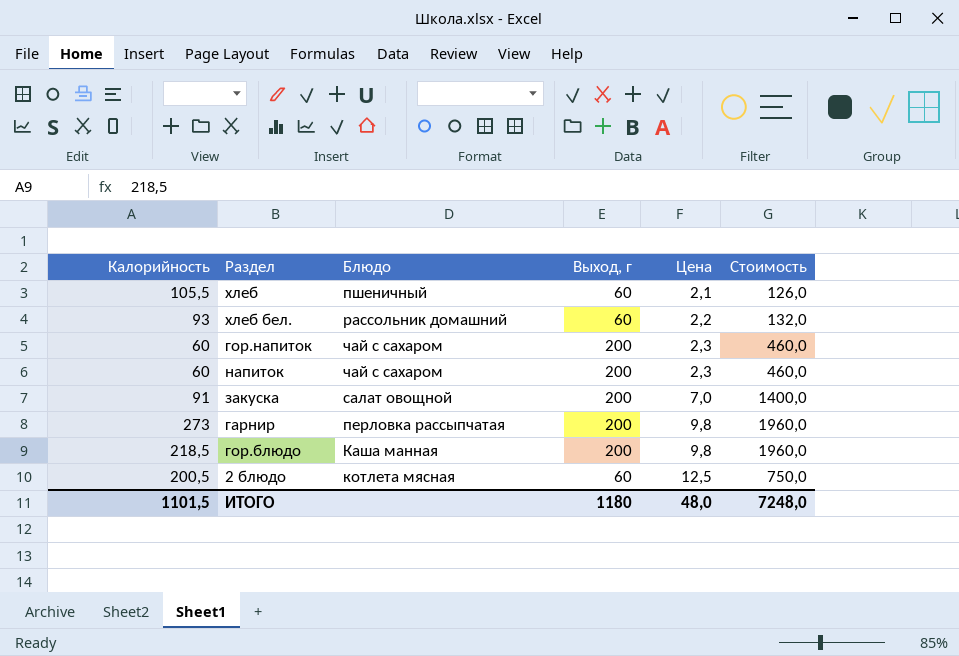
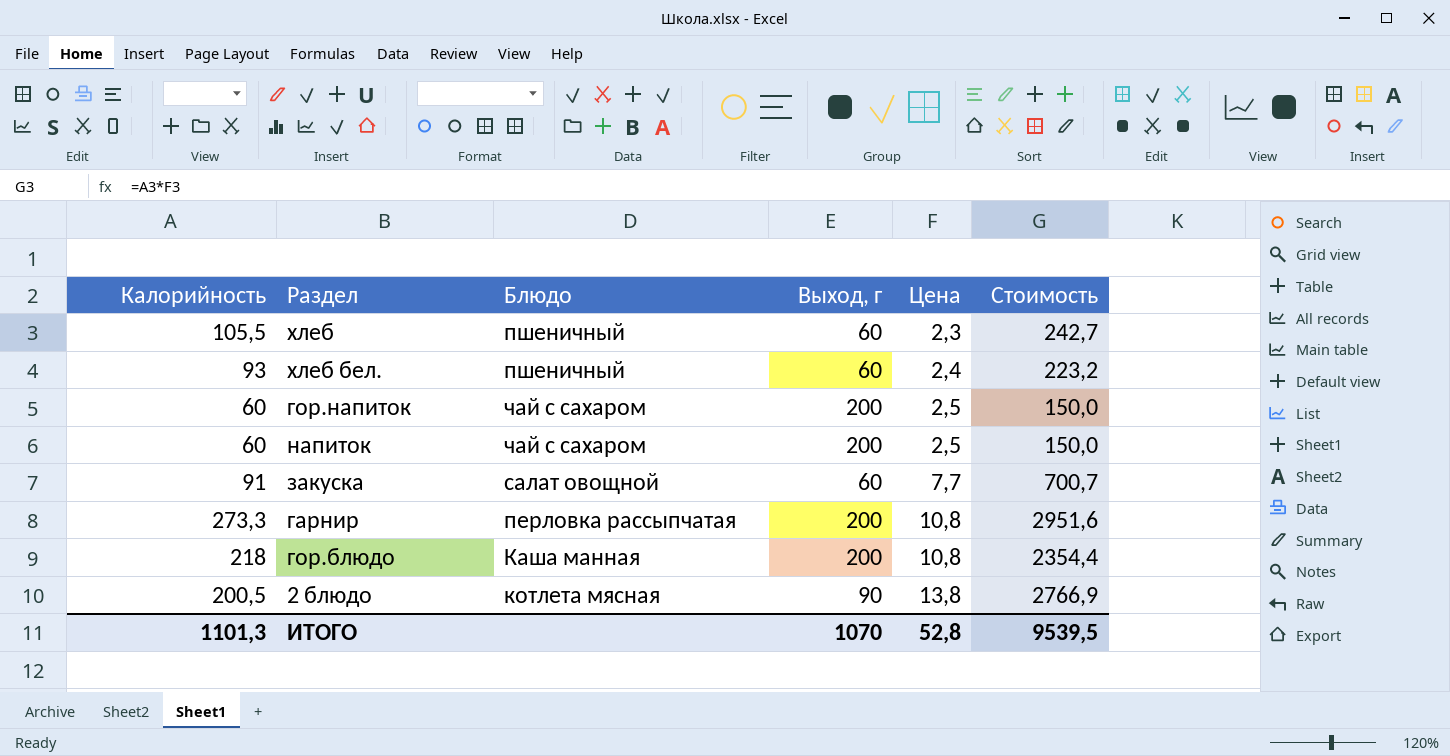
column Стоимость | formula: [Выход, г] * [Цена] -> [Калорийность] * [Цена]
хлеб | Цена: 2,1 -> 2,3
хлеб бел. | Блюдо: рассольник домашний -> пшеничный
хлеб бел. | Цена: 2,2 -> 2,4
гор.напиток | Цена: 2,3 -> 2,5
напиток | Цена: 2,3 -> 2,5
закуска | Выход, г: 200 -> 60
закуска | Цена: 7,0 -> 7,7
гарнир | Калорийность: 273 -> 273,3
гарнир | Цена: 9,8 -> 10,8
гор.блюдо | Калорийность: 218,5 -> 218
гор.блюдо | Цена: 9,8 -> 10,8
2 блюдо | Выход, г: 60 -> 90
2 блюдо | Цена: 12,5 -> 13,8
ИТОГО | Калорийность: 1101,5 -> 1101,3
ИТОГО | Выход, г: 1180 -> 1070
ИТОГО | Цена: 48,0 -> 52,8
ИТОГО | Стоимость: 7248,0 -> 9539,5

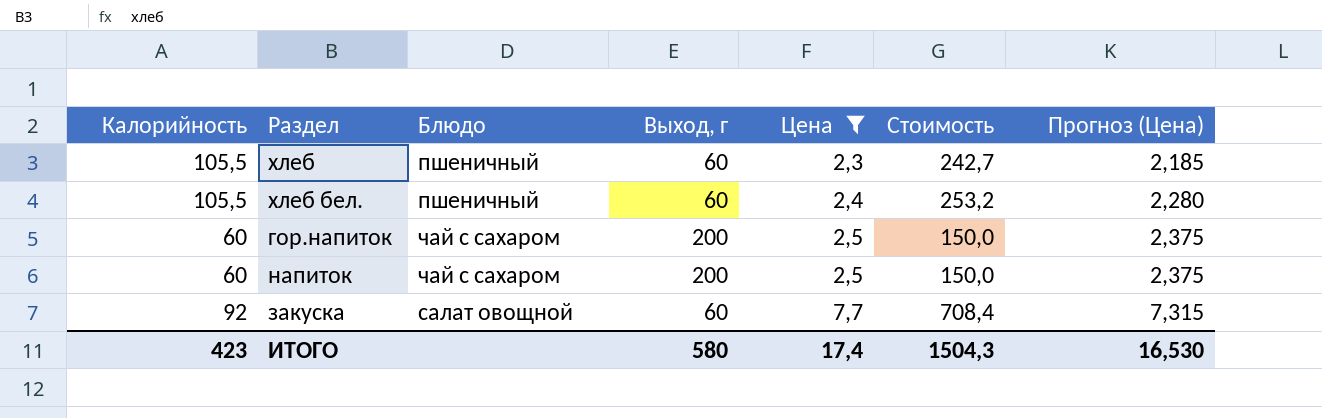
filter: none -> Цена <= 7,7
column Прогноз (Цена) | formula: none -> [Цена] * 0,95
хлеб бел. | Калорийность: 93 -> 105,5
хлеб бел. | Стоимость: 223,2 -> 253,2
закуска | Калорийность: 91 -> 92
закуска | Стоимость: 700,7 -> 708,4
ИТОГО | Калорийность: 1101,3 -> 423
ИТОГО | Выход, г: 1070 -> 580
ИТОГО | Цена: 52,8 -> 17,4
ИТОГО | Стоимость: 9539,5 -> 1504,3

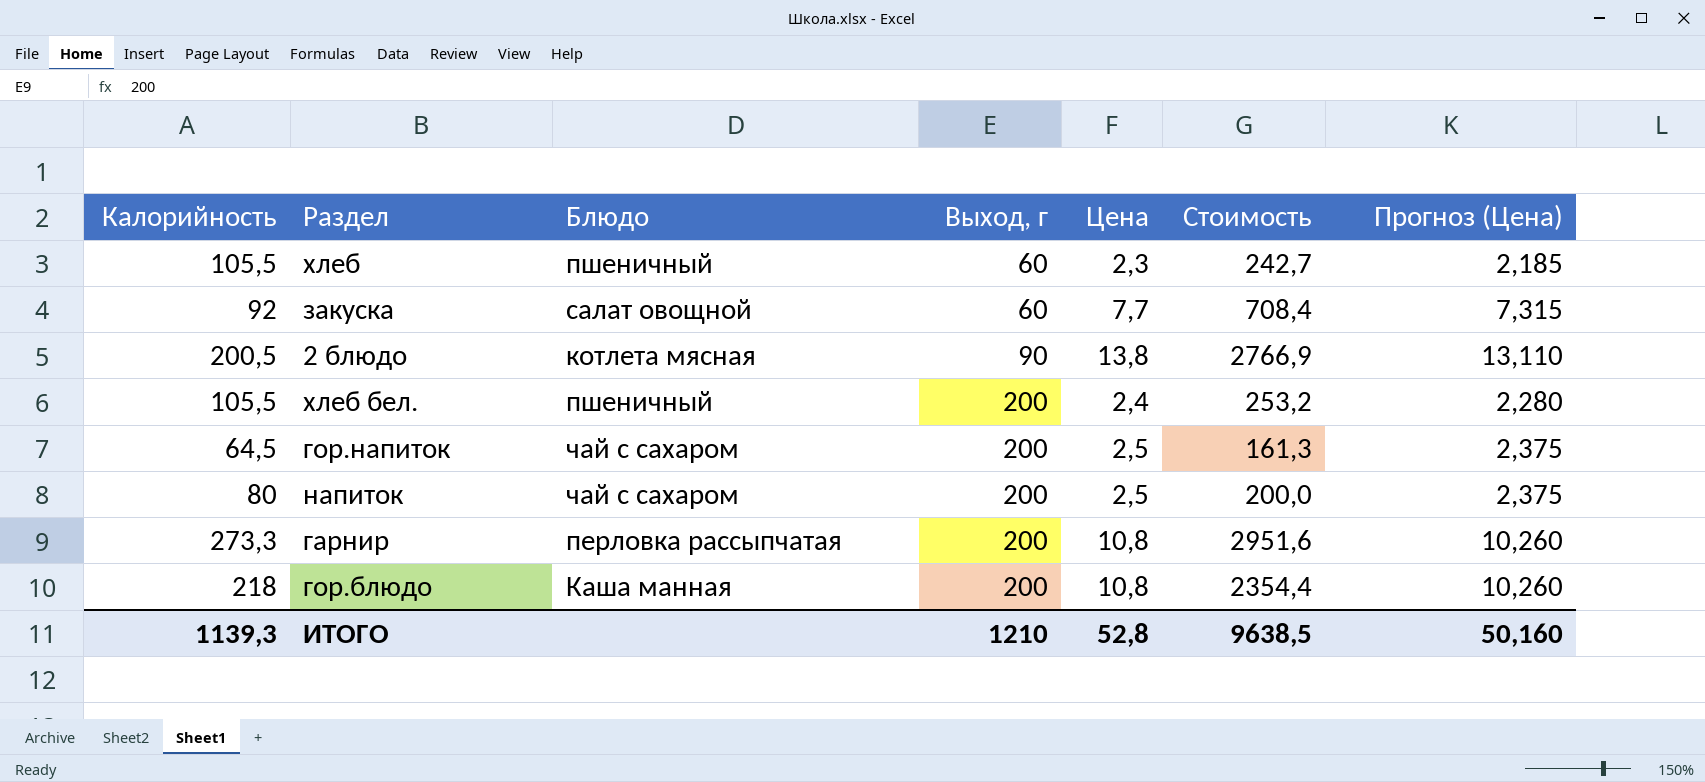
filter: Цена <= 7,7 -> none
row order: Цена ascending -> Выход, г ascending
хлеб бел. | Выход, г: 60 -> 200
гор.напиток | Калорийность: 60 -> 64,5
гор.напиток | Стоимость: 150,0 -> 161,3
напиток | Калорийность: 60 -> 80
напиток | Стоимость: 150,0 -> 200,0
ИТОГО | Калорийность: 423 -> 1139,3
ИТОГО | Выход, г: 580 -> 1210
ИТОГО | Цена: 17,4 -> 52,8
ИТОГО | Стоимость: 1504,3 -> 9638,5
ИТОГО | Прогноз (Цена): 16,530 -> 50,160

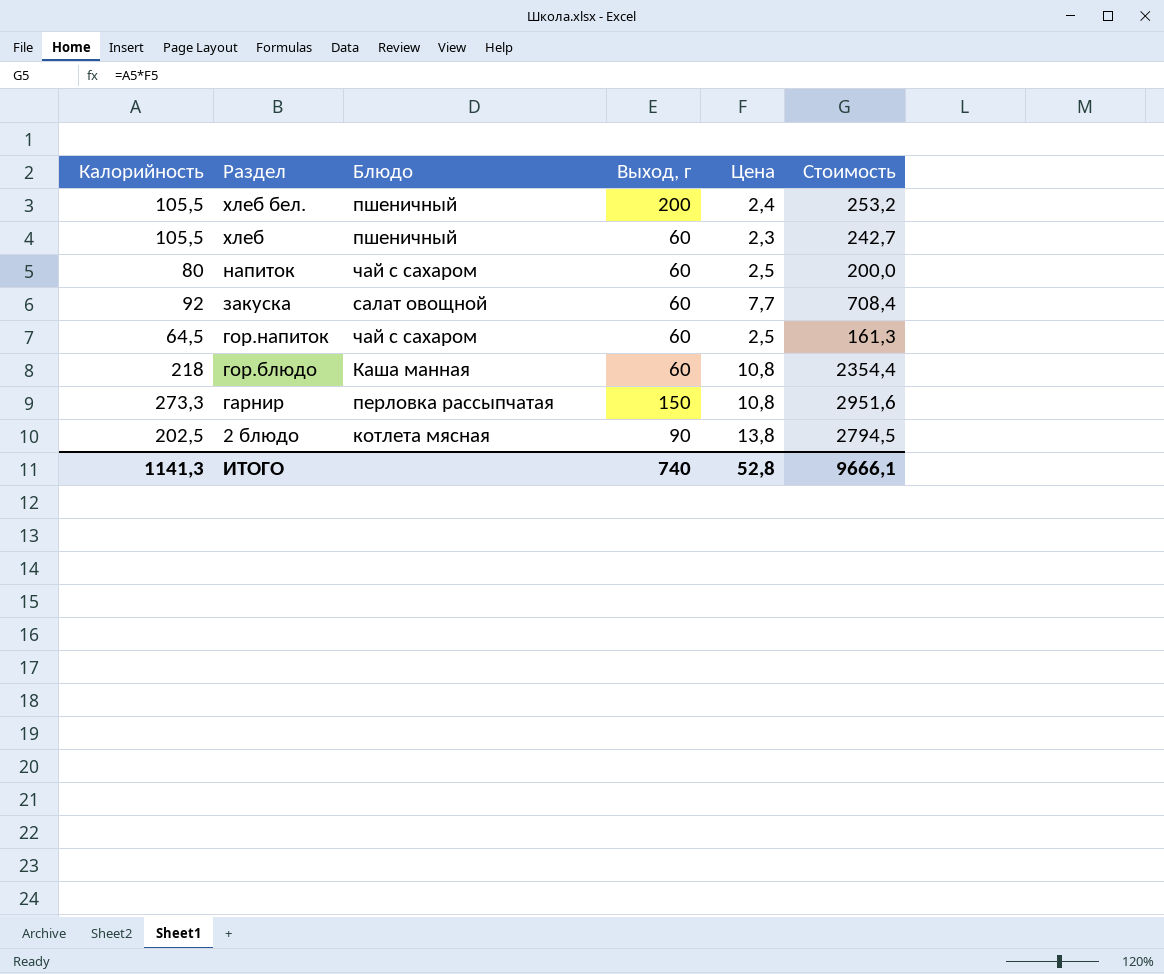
row order: Выход, г ascending -> Раздел descending
column Прогноз (Цена) | formula: [Цена] * 0,95 -> none
напиток | Выход, г: 200 -> 60
гор.напиток | Выход, г: 200 -> 60
гор.блюдо | Выход, г: 200 -> 60
гарнир | Выход, г: 200 -> 150
2 блюдо | Калорийность: 200,5 -> 202,5
2 блюдо | Стоимость: 2766,9 -> 2794,5
ИТОГО | Калорийность: 1139,3 -> 1141,3
ИТОГО | Выход, г: 1210 -> 740
ИТОГО | Стоимость: 9638,5 -> 9666,1

